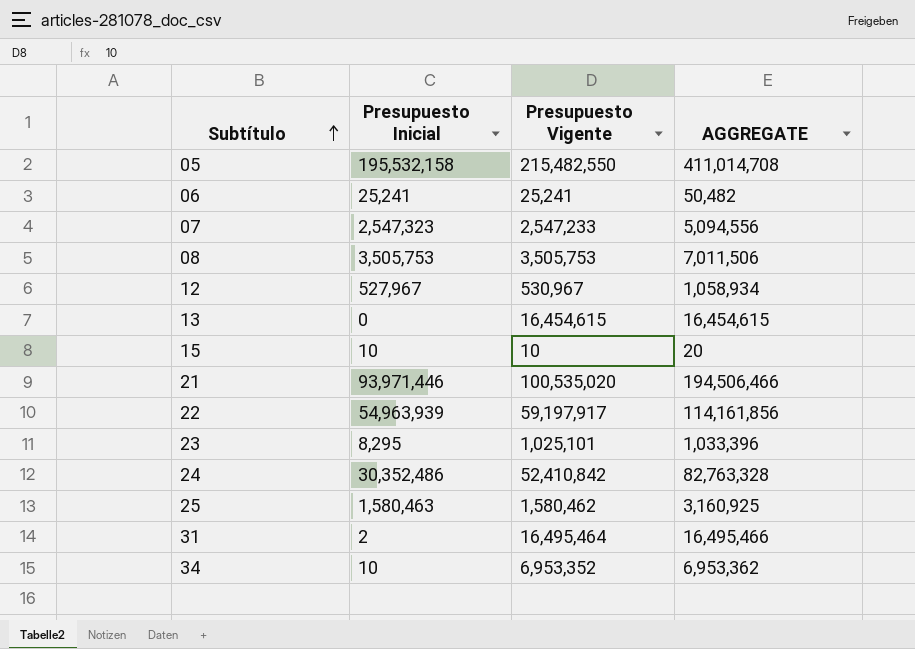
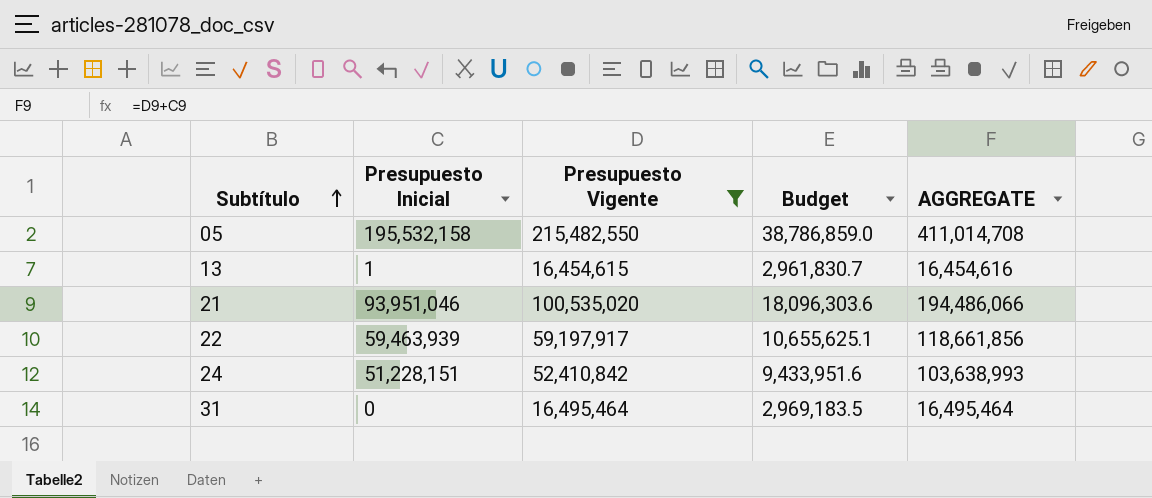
filter: none -> Presupuesto Vigente >= 16,454,615
column Budget | formula: none -> [Presupuesto Vigente] * 0.18
13 | Presupuesto Inicial: 0 -> 1
13 | AGGREGATE: 16,454,615 -> 16,454,616
21 | Presupuesto Inicial: 93,971,446 -> 93,951,046
21 | AGGREGATE: 194,506,466 -> 194,486,066
22 | Presupuesto Inicial: 54,963,939 -> 59,463,939
22 | AGGREGATE: 114,161,856 -> 118,661,856
24 | Presupuesto Inicial: 30,352,486 -> 51,228,151
24 | AGGREGATE: 82,763,328 -> 103,638,993
31 | Presupuesto Inicial: 2 -> 0
31 | AGGREGATE: 16,495,466 -> 16,495,464

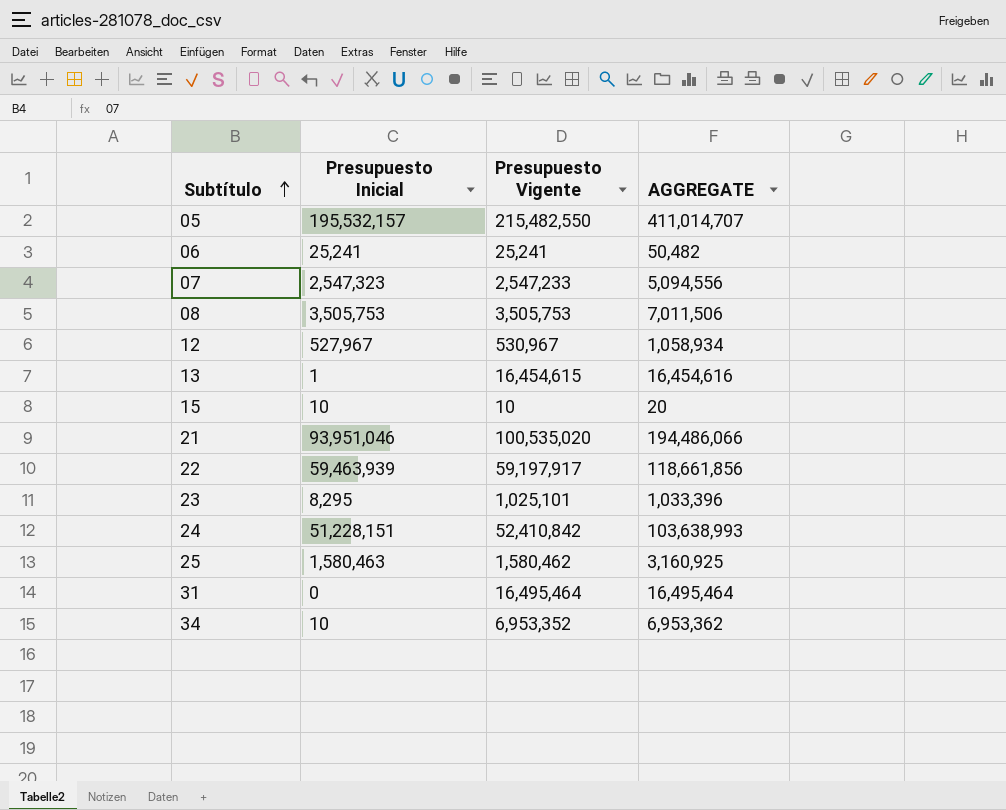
filter: Presupuesto Vigente >= 16,454,615 -> none
column Budget | formula: [Presupuesto Vigente] * 0.18 -> none
05 | Presupuesto Inicial: 195,532,158 -> 195,532,157
05 | AGGREGATE: 411,014,708 -> 411,014,707

